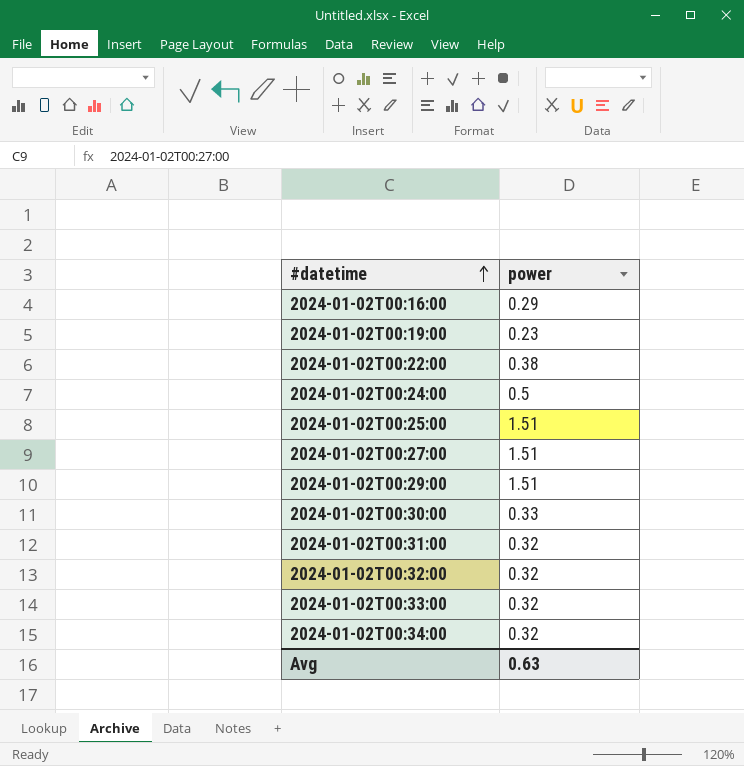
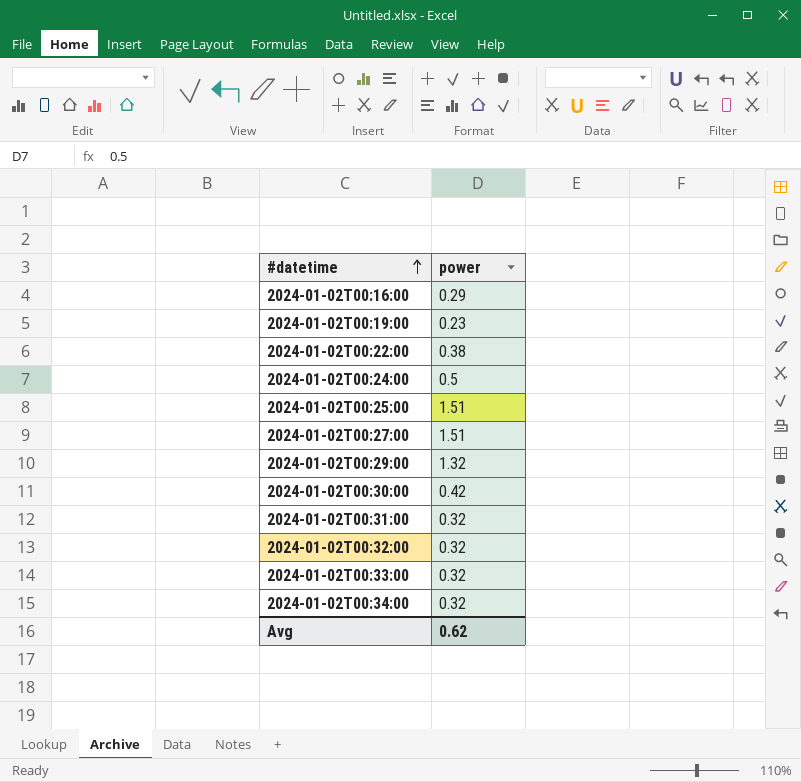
2024-01-02T00:29:00 | power: 1.51 -> 1.32
2024-01-02T00:30:00 | power: 0.33 -> 0.42
Avg | power: 0.63 -> 0.62

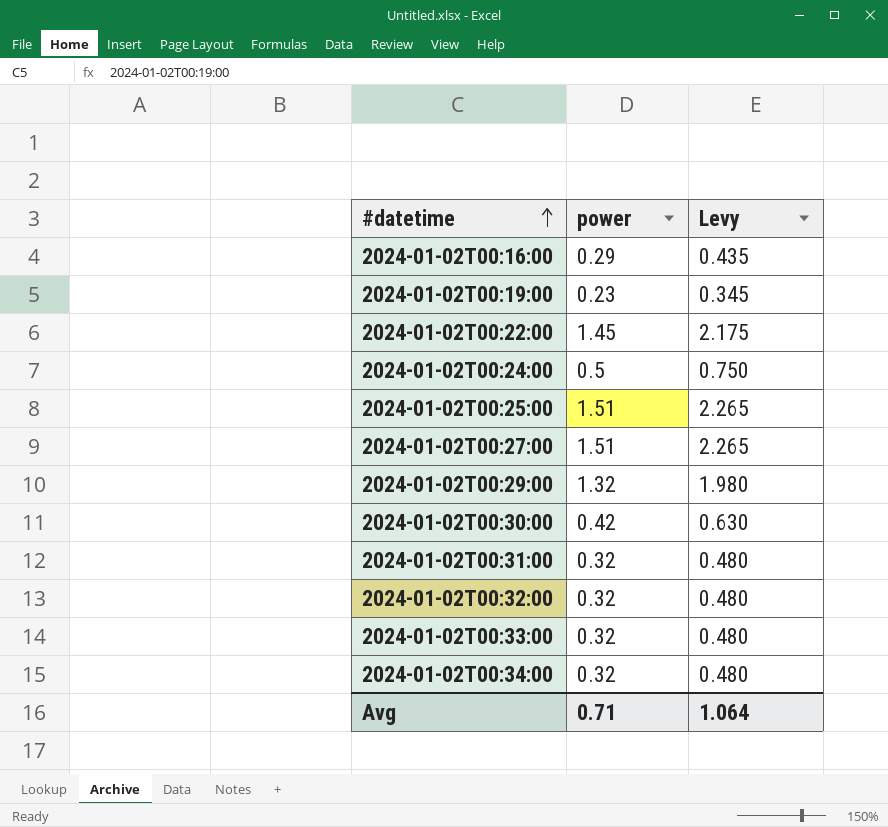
column Levy | formula: none -> [power] * 1.5
2024-01-02T00:22:00 | power: 0.38 -> 1.45
Avg | power: 0.62 -> 0.71

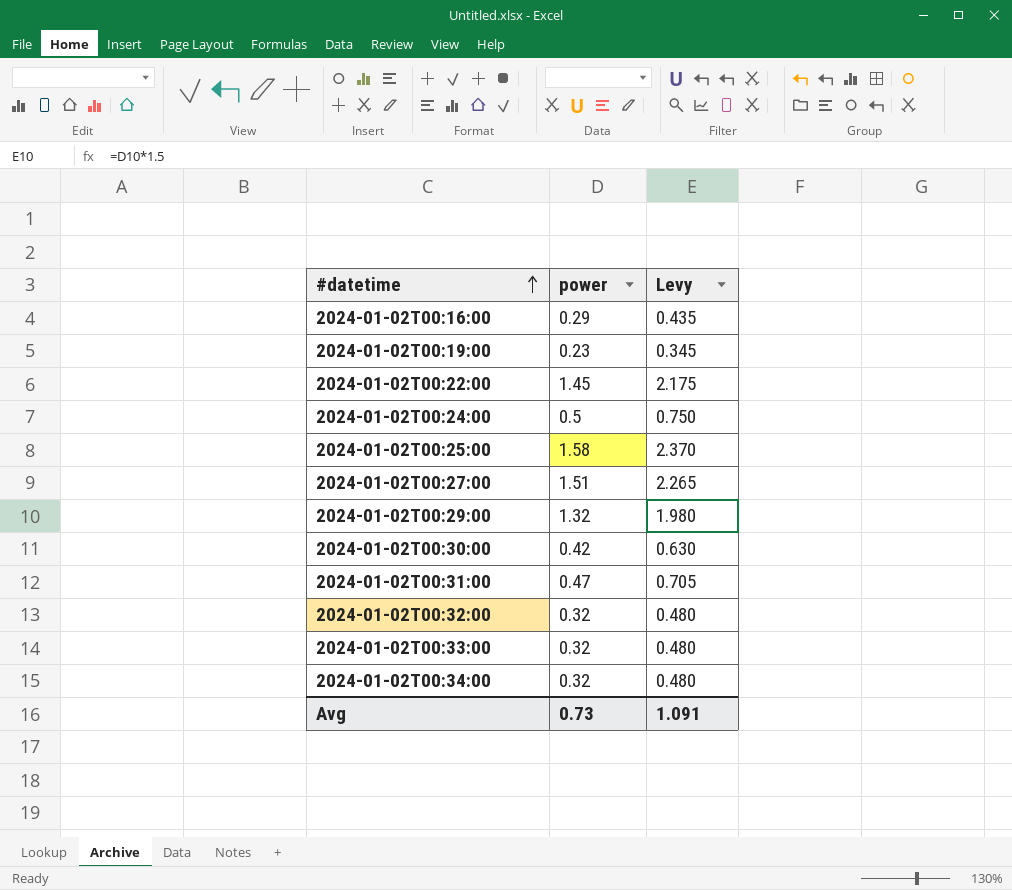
2024-01-02T00:25:00 | power: 1.51 -> 1.58
2024-01-02T00:25:00 | Levy: 2.265 -> 2.370
2024-01-02T00:31:00 | power: 0.32 -> 0.47
2024-01-02T00:31:00 | Levy: 0.480 -> 0.705
Avg | power: 0.71 -> 0.73
Avg | Levy: 1.064 -> 1.091

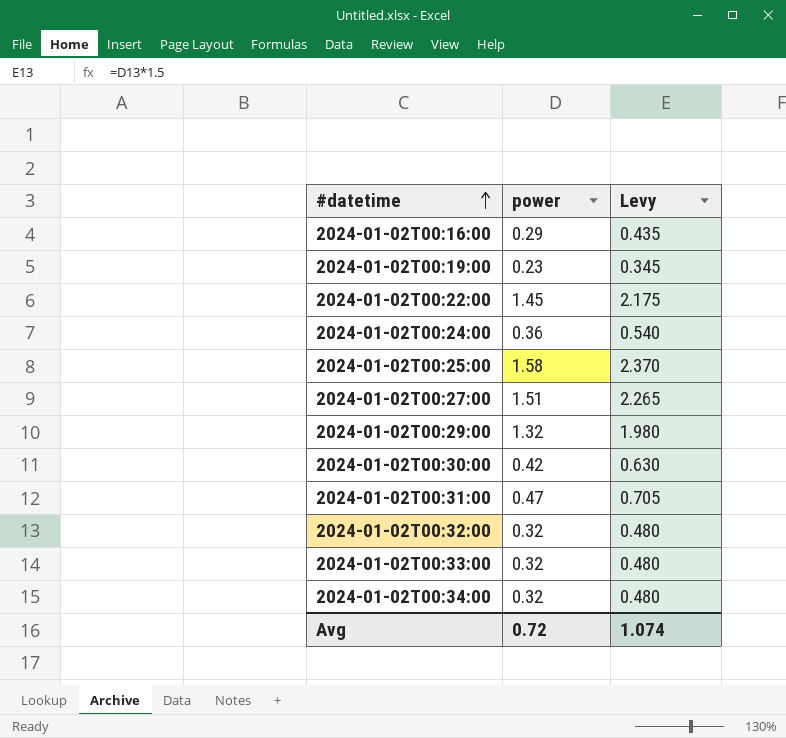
2024-01-02T00:24:00 | power: 0.5 -> 0.36
2024-01-02T00:24:00 | Levy: 0.750 -> 0.540
Avg | power: 0.73 -> 0.72
Avg | Levy: 1.091 -> 1.074

